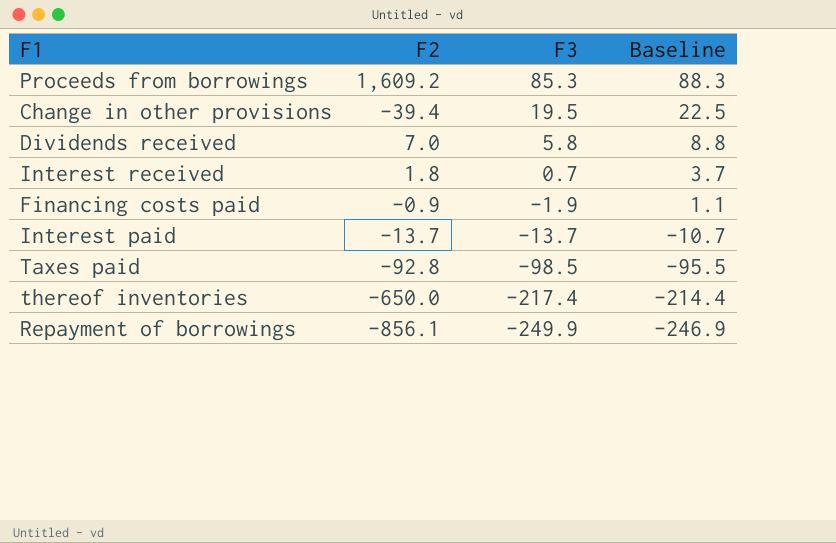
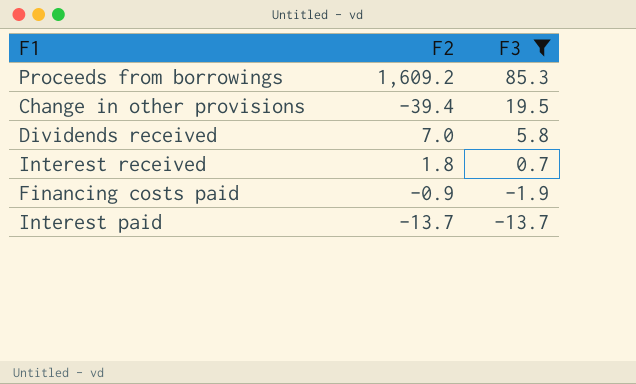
filter: none -> F3 >= -13.7
column Baseline | formula: [F3] + 3 -> none

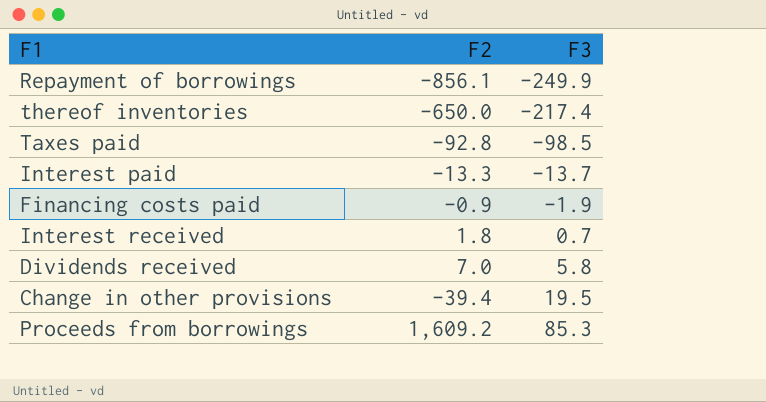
filter: F3 >= -13.7 -> none
row order: F3 descending -> F3 ascending
Interest paid | F2: -13.7 -> -13.3

